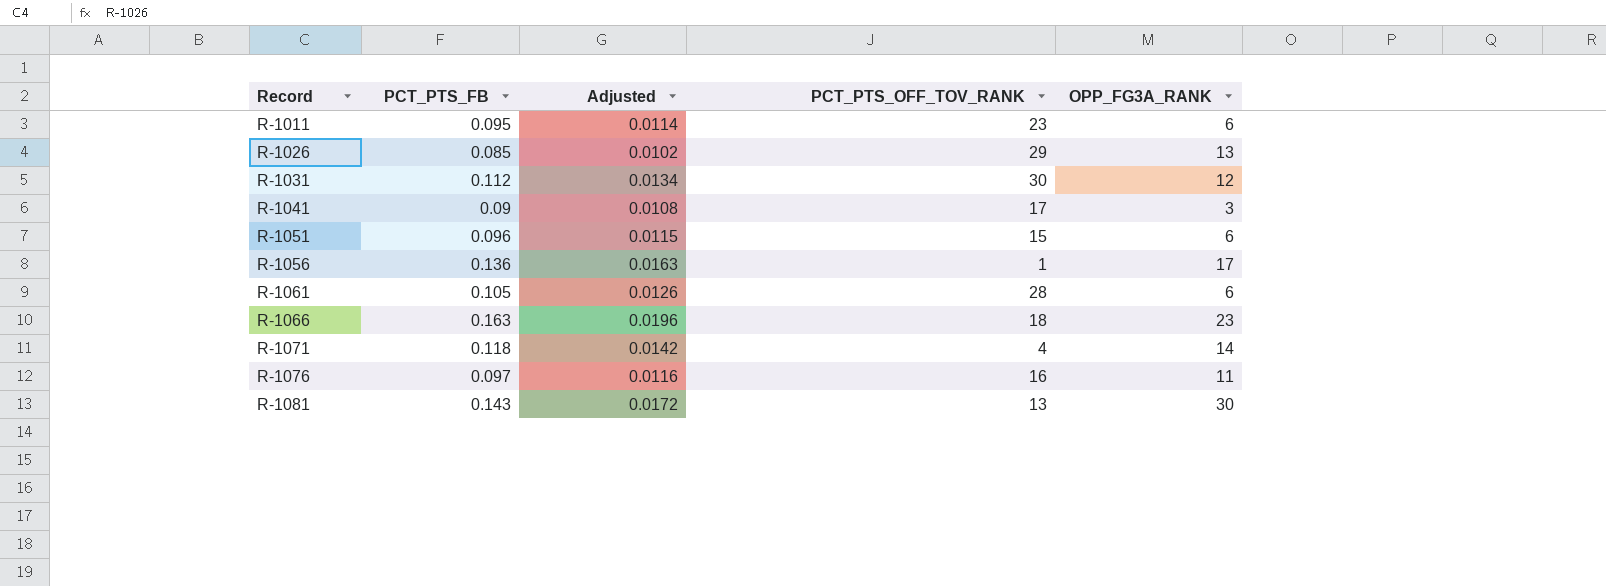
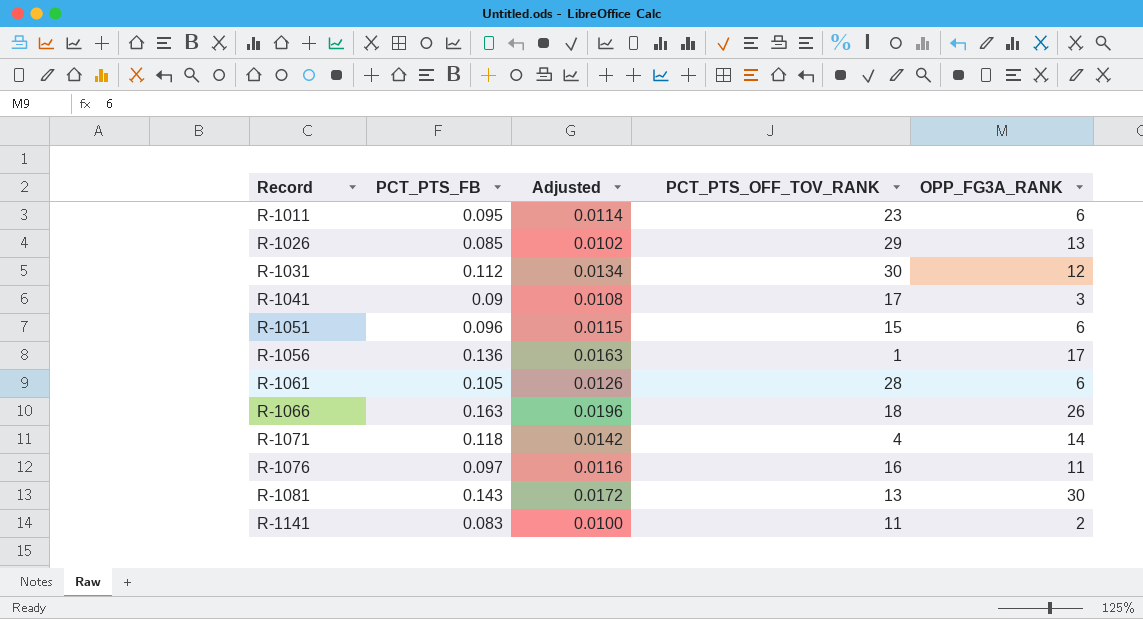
R-1066 | OPP_FG3A_RANK: 23 -> 26
row R-1141: none -> 0.083 | 0.0100 | 11 | 2

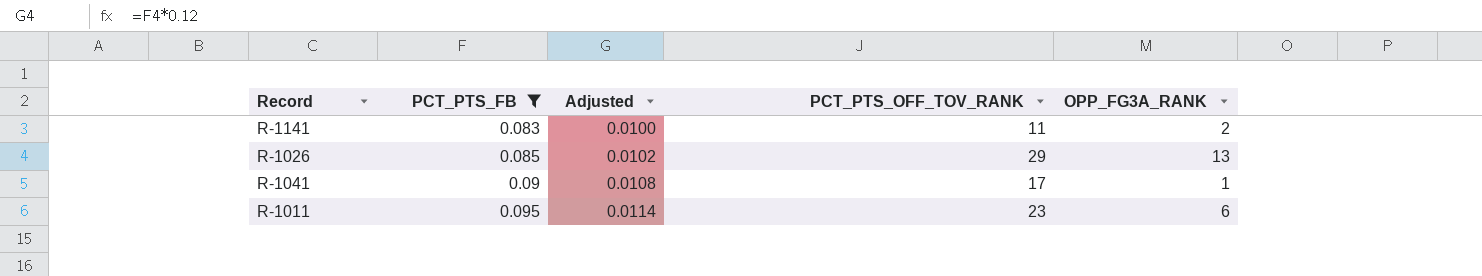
filter: none -> PCT_PTS_FB <= 0.095
row order: Record ascending -> PCT_PTS_FB ascending
R-1041 | OPP_FG3A_RANK: 3 -> 1

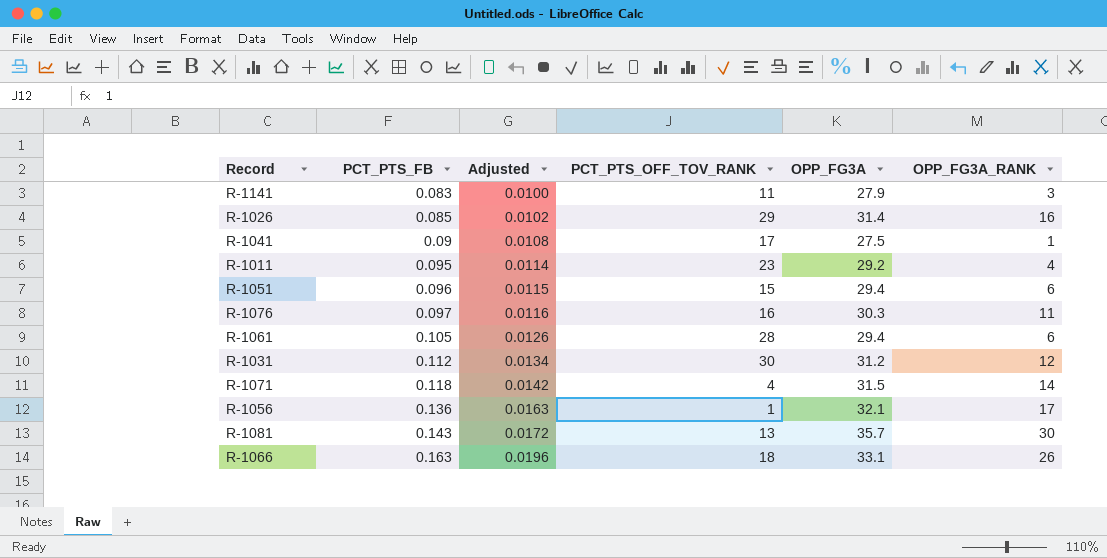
filter: PCT_PTS_FB <= 0.095 -> none
column OPP_FG3A | position: none -> 5
R-1141 | OPP_FG3A_RANK: 2 -> 3
R-1026 | OPP_FG3A_RANK: 13 -> 16
R-1011 | OPP_FG3A_RANK: 6 -> 4

